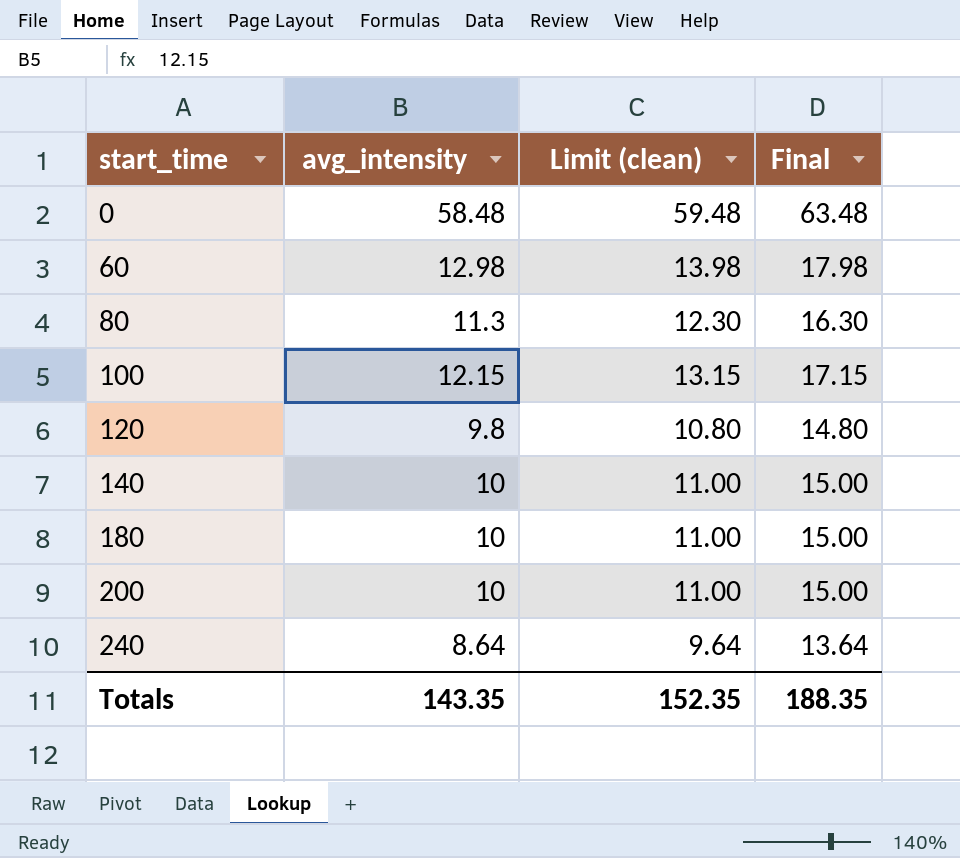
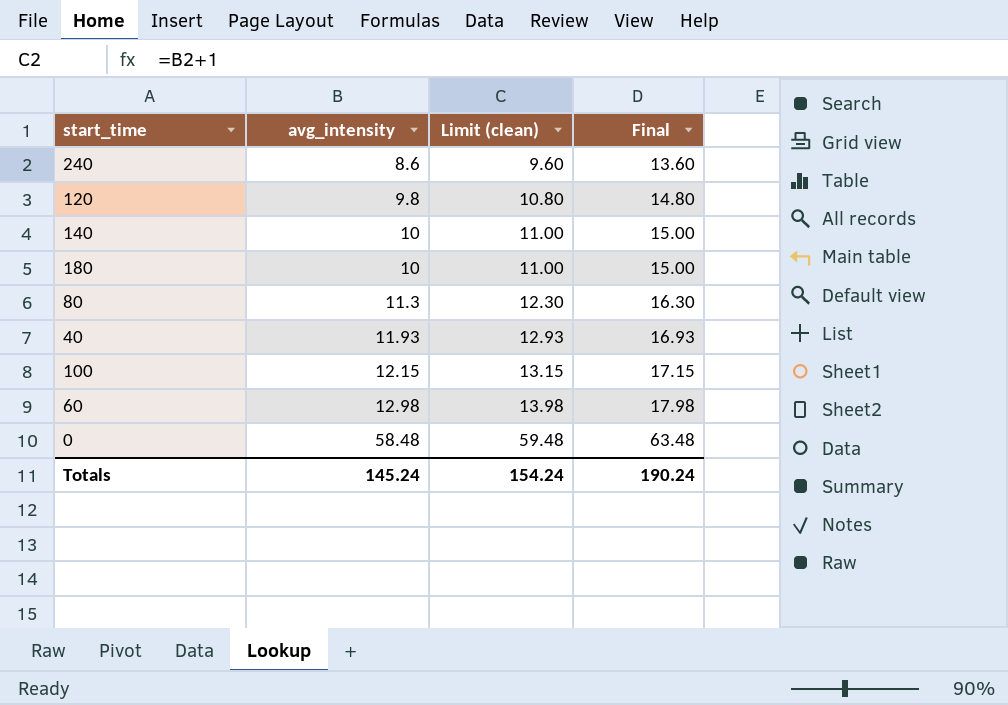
row order: start_time ascending -> avg_intensity ascending
row 200: 10 | 11.00 | 15.00 -> none
240 | avg_intensity: 8.64 -> 8.6
240 | Limit (clean): 9.64 -> 9.60
240 | Final: 13.64 -> 13.60
row 40: none -> 11.93 | 12.93 | 16.93
Totals | avg_intensity: 143.35 -> 145.24
Totals | Limit (clean): 152.35 -> 154.24
Totals | Final: 188.35 -> 190.24

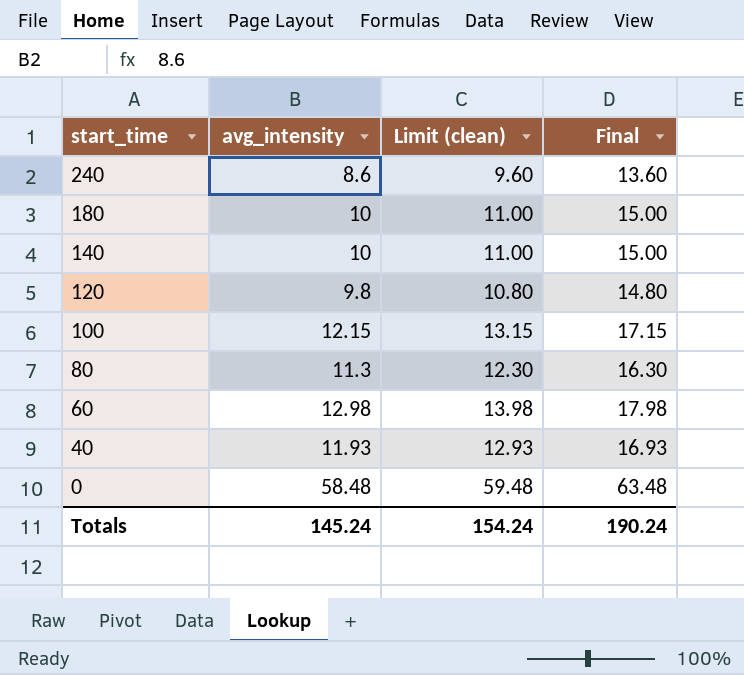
row order: avg_intensity ascending -> start_time descending

